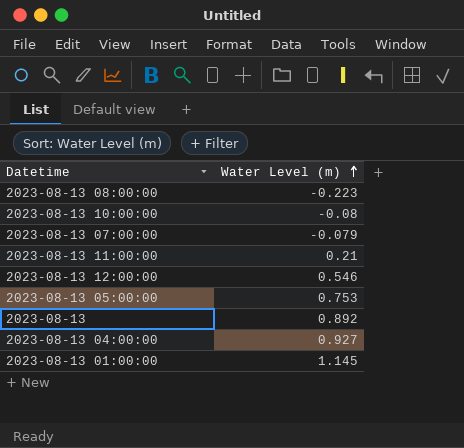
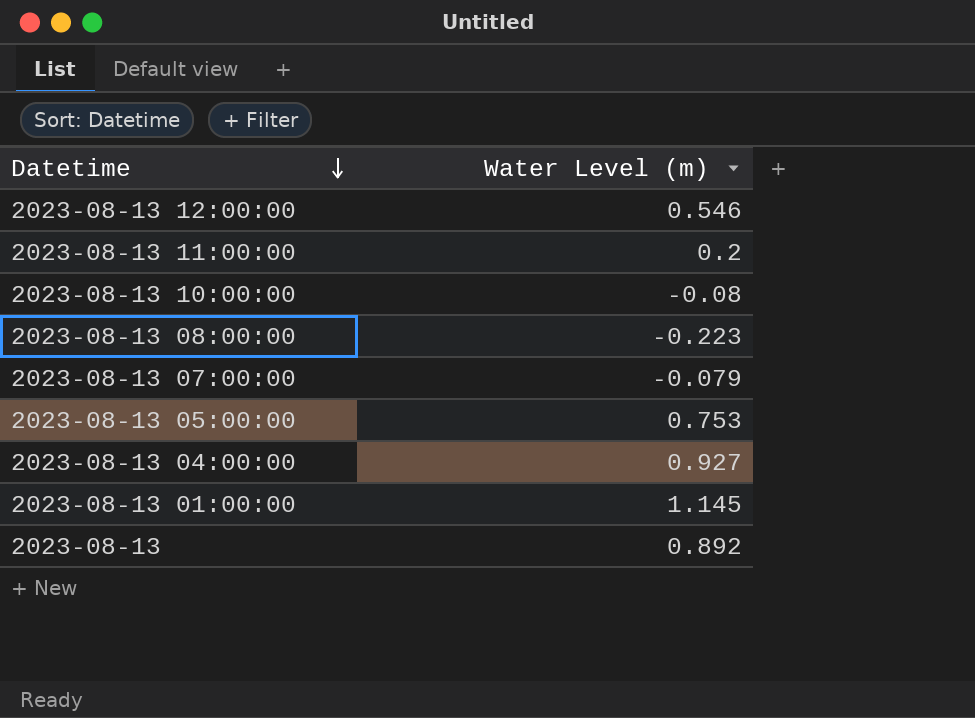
row order: Water Level (m) ascending -> Datetime descending
2023-08-13 11:00:00 | Water Level (m): 0.21 -> 0.2

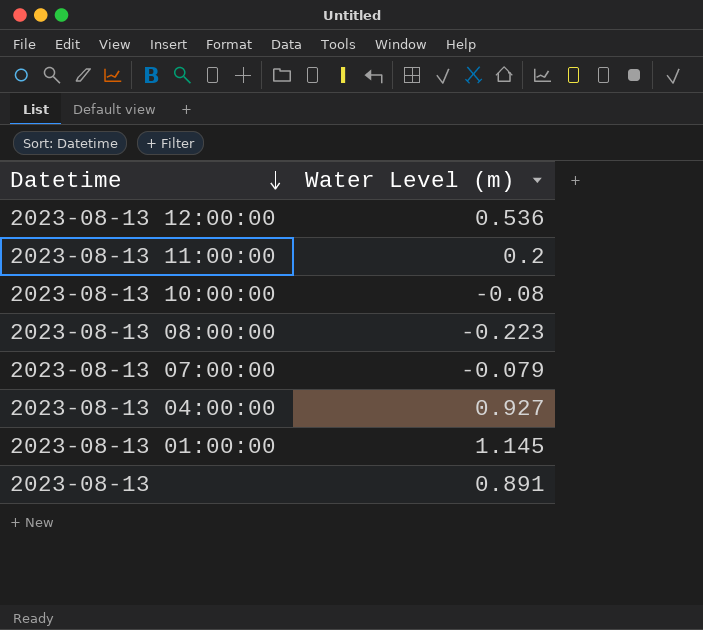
row 2023-08-13 05:00:00: 0.753 -> none
2023-08-13 12:00:00 | Water Level (m): 0.546 -> 0.536
2023-08-13 | Water Level (m): 0.892 -> 0.891

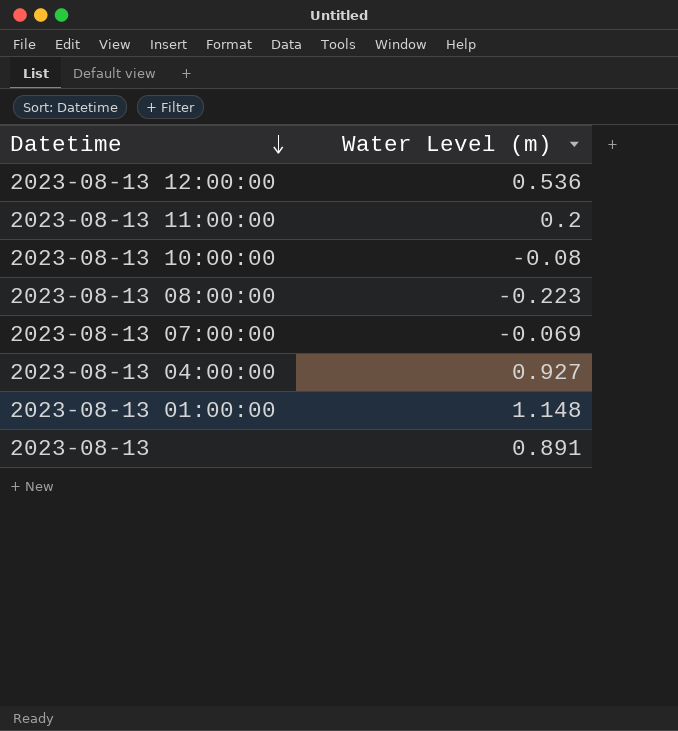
2023-08-13 07:00:00 | Water Level (m): -0.079 -> -0.069
2023-08-13 01:00:00 | Water Level (m): 1.145 -> 1.148

